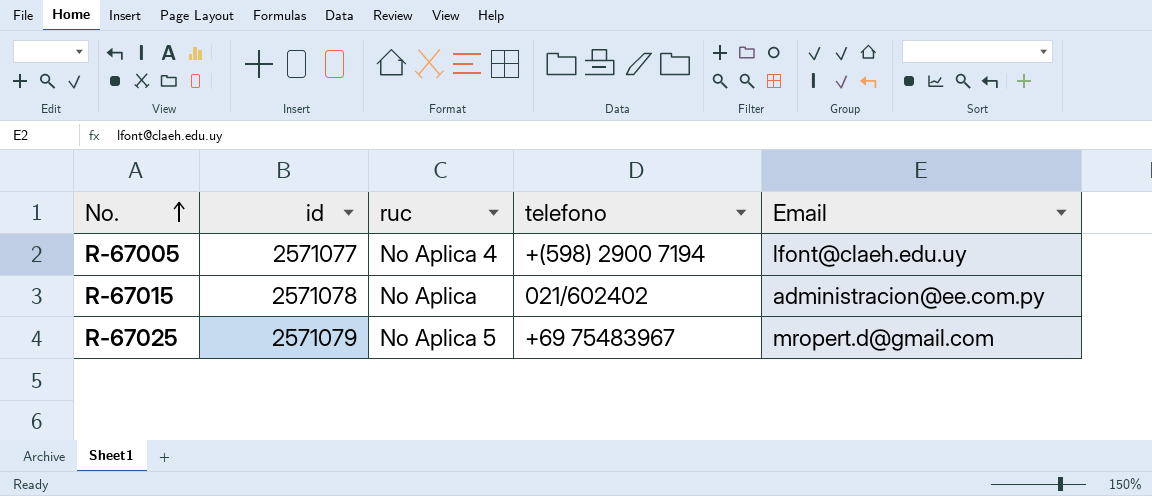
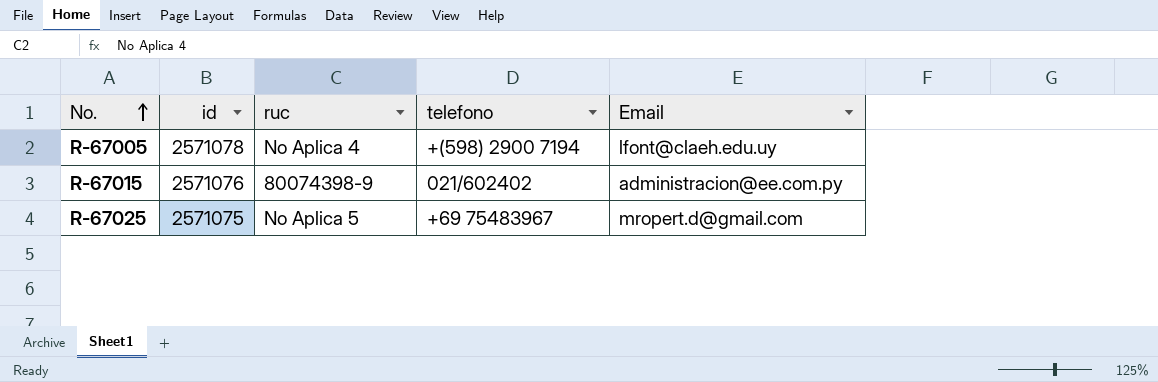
R-67005 | id: 2571077 -> 2571078
R-67015 | id: 2571078 -> 2571076
R-67015 | ruc: No Aplica -> 80074398-9
R-67025 | id: 2571079 -> 2571075

